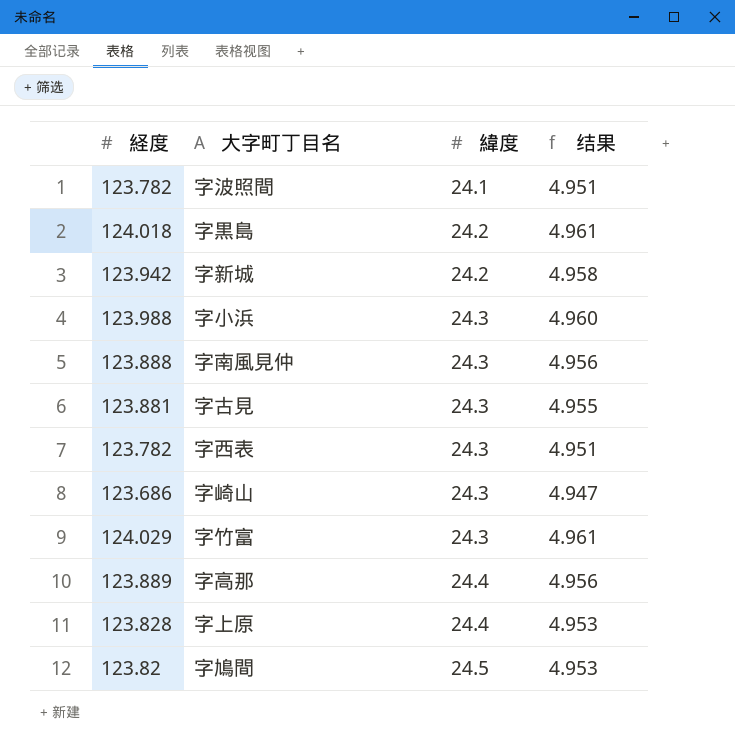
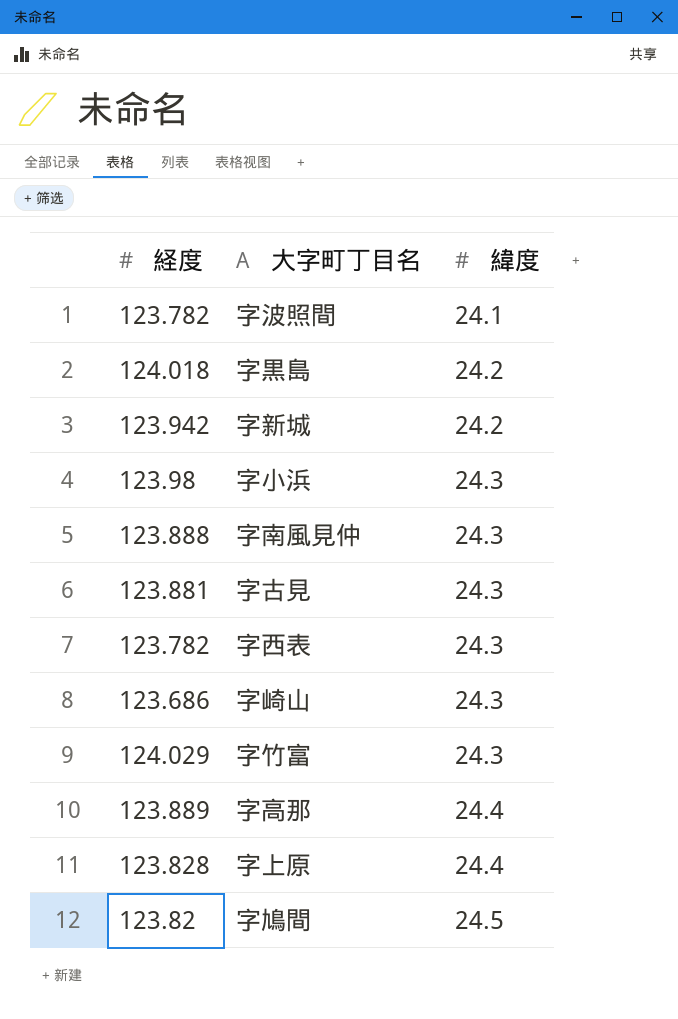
column 结果 | formula: [経度] * 0.04 -> none
字小浜 | 経度: 123.988 -> 123.98

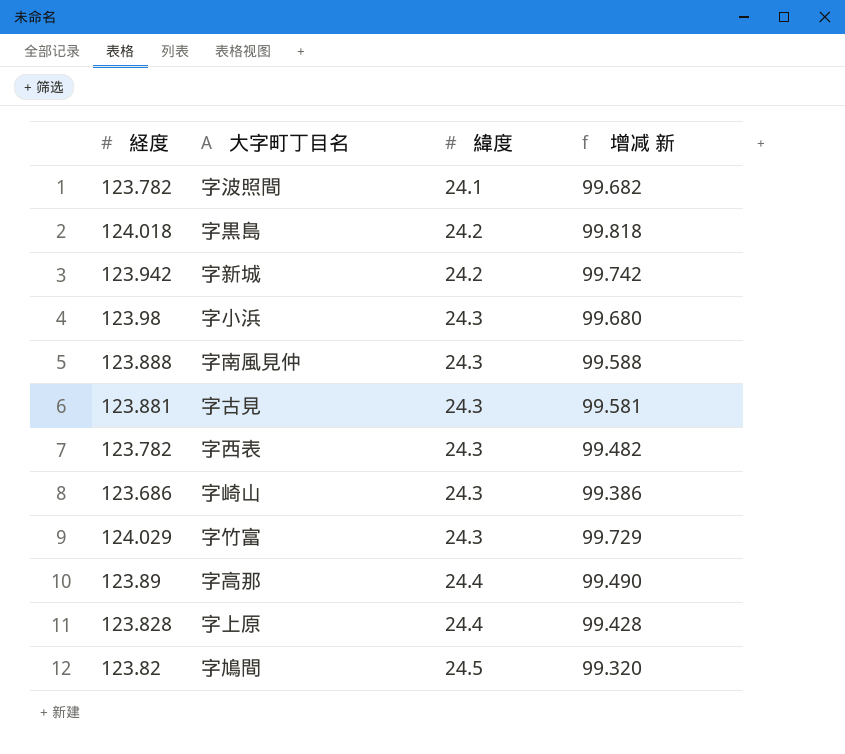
column 增减 新 | formula: none -> [経度] - [緯度]
字高那 | 経度: 123.889 -> 123.89

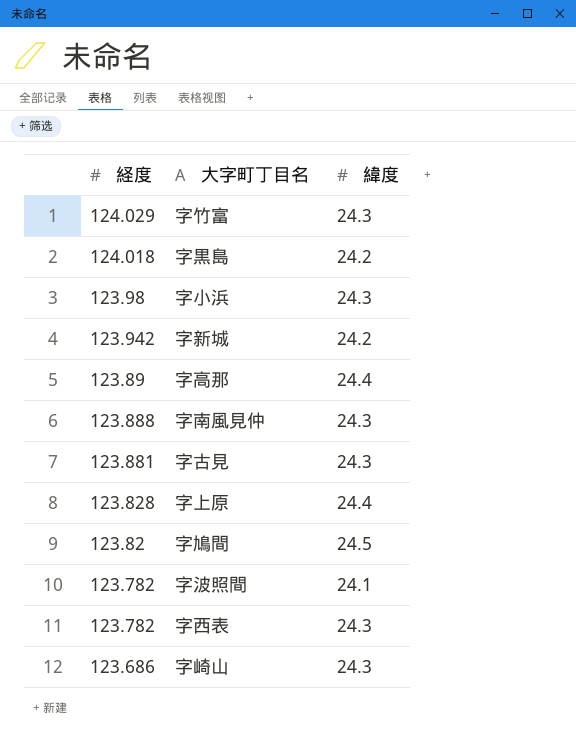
row order: 緯度 ascending -> 経度 descending
column 增减 新 | formula: [経度] - [緯度] -> none

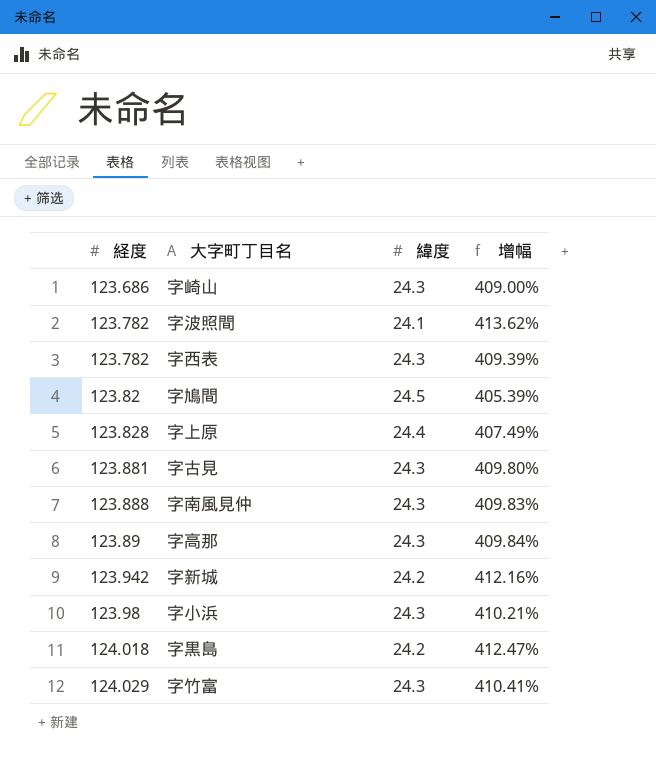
row order: 経度 descending -> 経度 ascending
column 增幅 | formula: none -> ([経度] - [緯度]) / [緯度]
字高那 | 緯度: 24.4 -> 24.3

